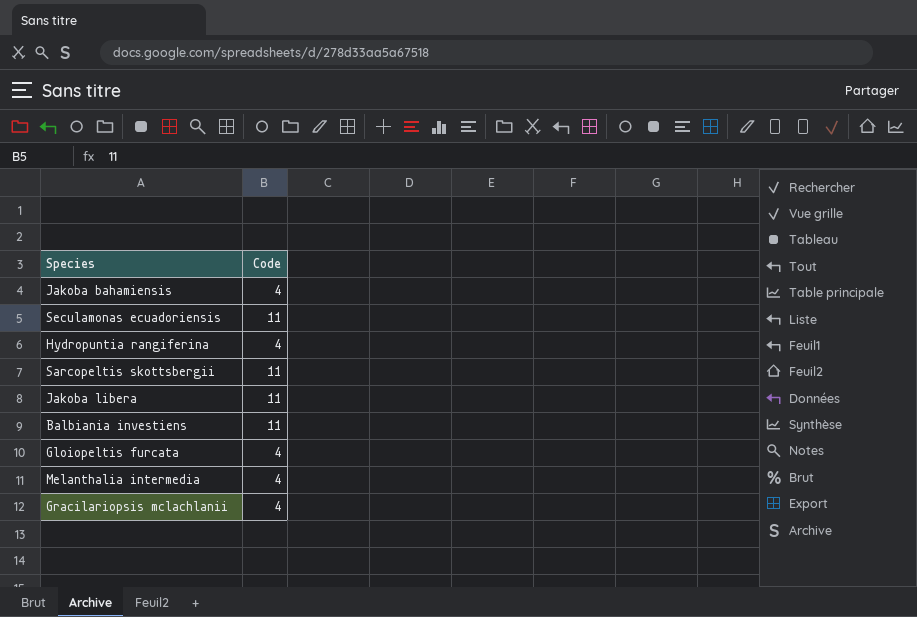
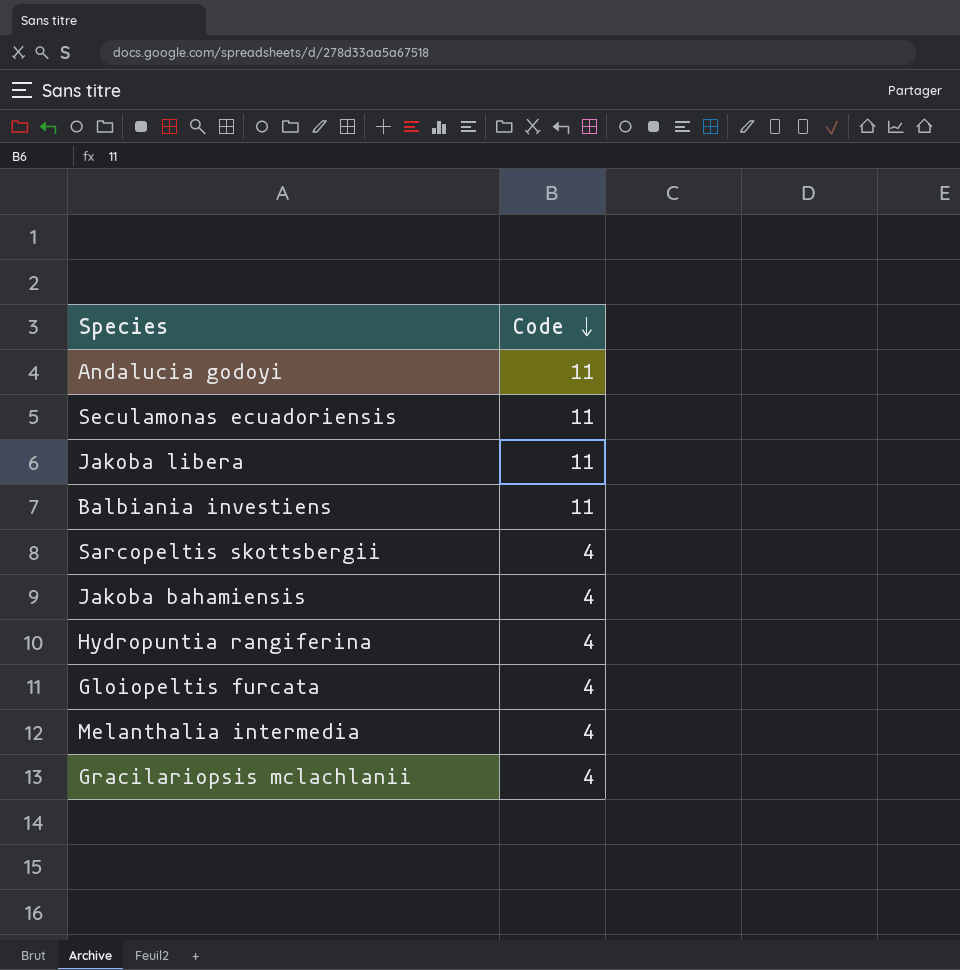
row order: none -> Code descending
row Andalucia godoyi: none -> 11
Sarcopeltis skottsbergii | Code: 11 -> 4

